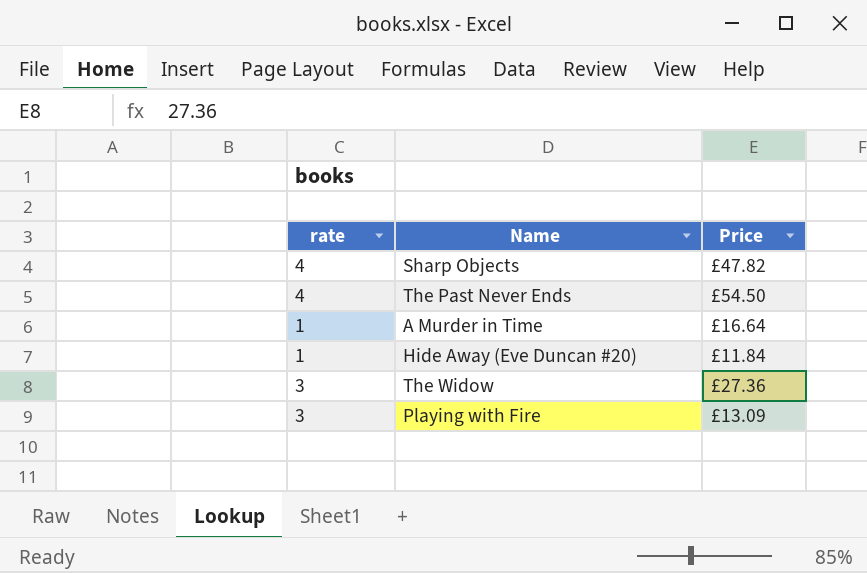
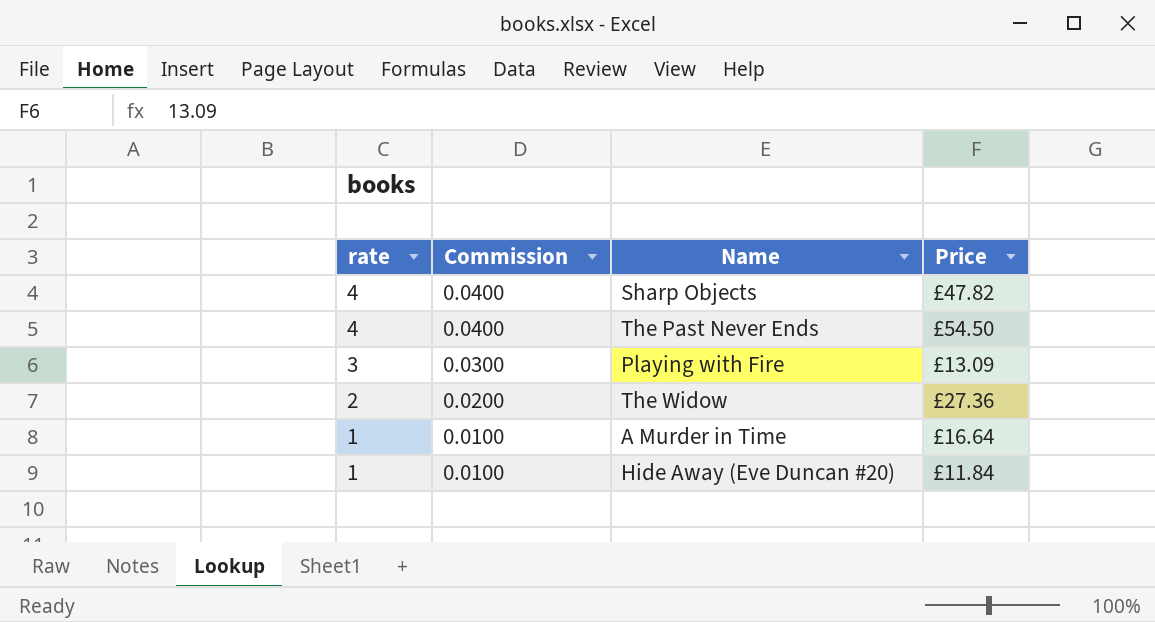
row order: none -> rate descending
column Commission | formula: none -> [rate] * 0.01
The Widow | rate: 3 -> 2

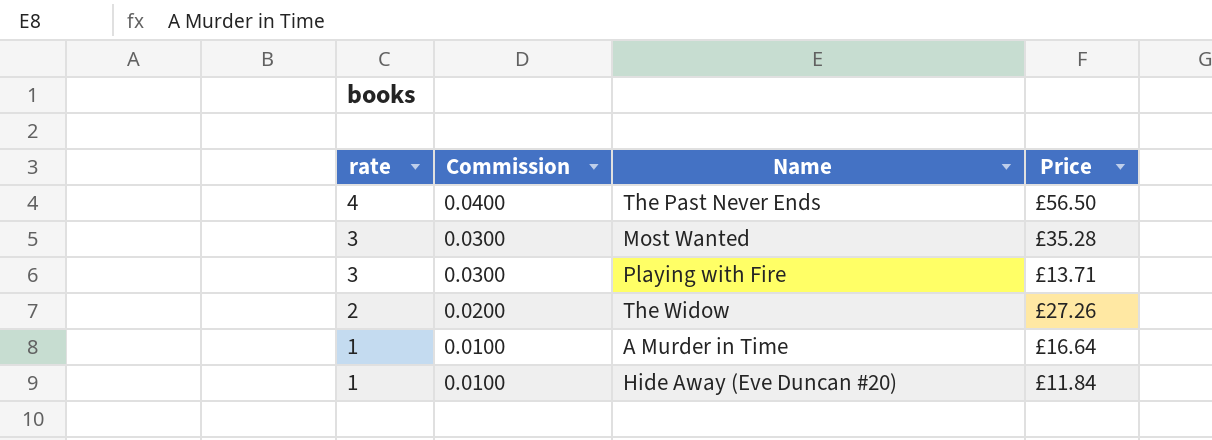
row Sharp Objects: 4 | 0.0400 | £47.82 -> none
The Past Never Ends | Price: £54.50 -> £56.50
row Most Wanted: none -> 3 | 0.0300 | £35.28
Playing with Fire | Price: £13.09 -> £13.71
The Widow | Price: £27.36 -> £27.26

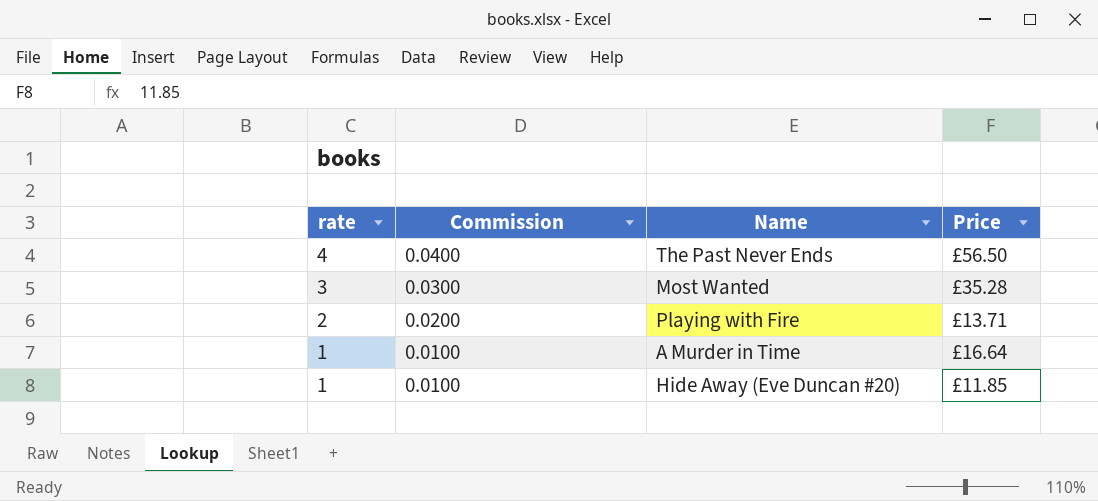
row The Widow: 2 | 0.0200 | £27.26 -> none
Playing with Fire | rate: 3 -> 2
Playing with Fire | Commission: 0.0300 -> 0.0200
Hide Away (Eve Duncan #20) | Price: £11.84 -> £11.85

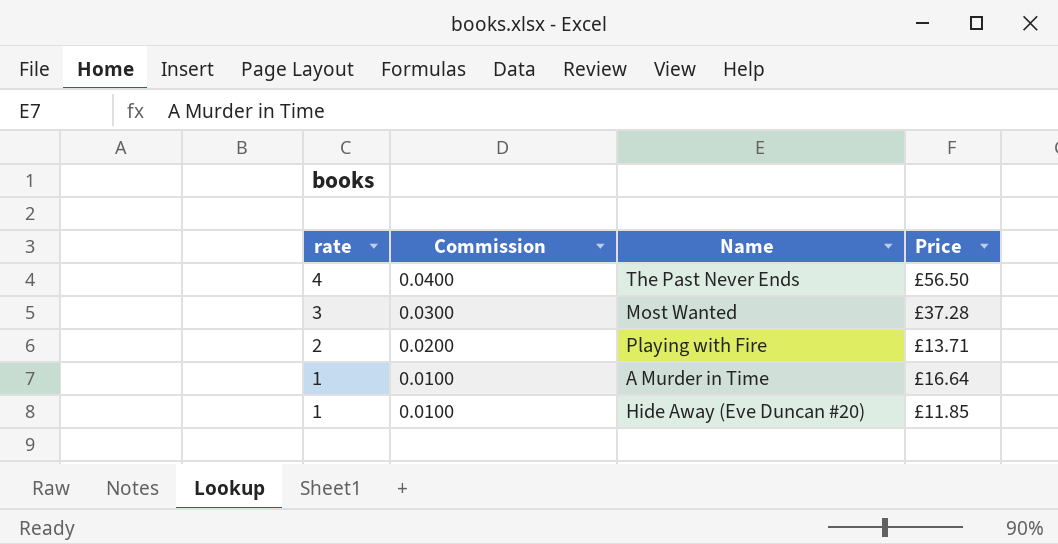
Most Wanted | Price: £35.28 -> £37.28

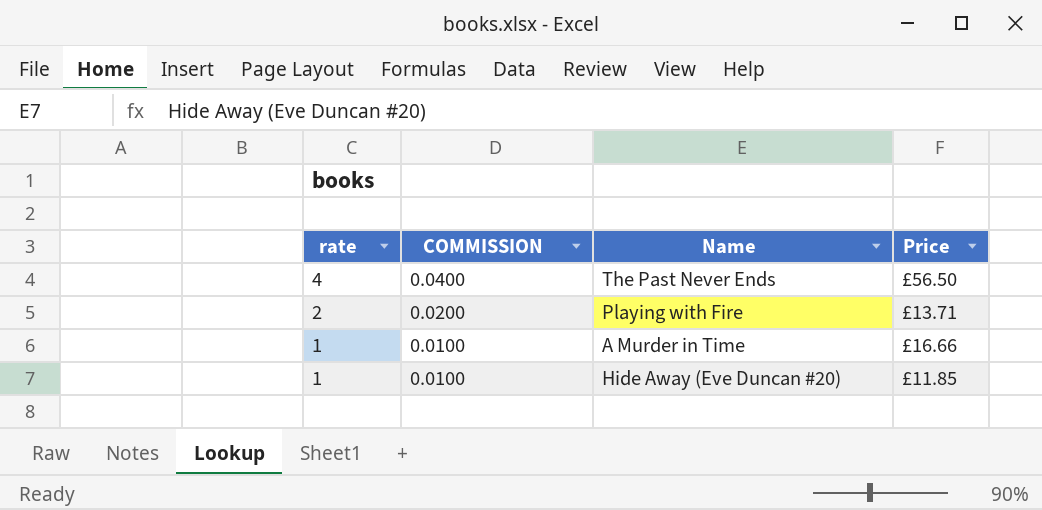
column name: Commission -> COMMISSION
row Most Wanted: 3 | 0.0300 | £37.28 -> none
A Murder in Time | Price: £16.64 -> £16.66

